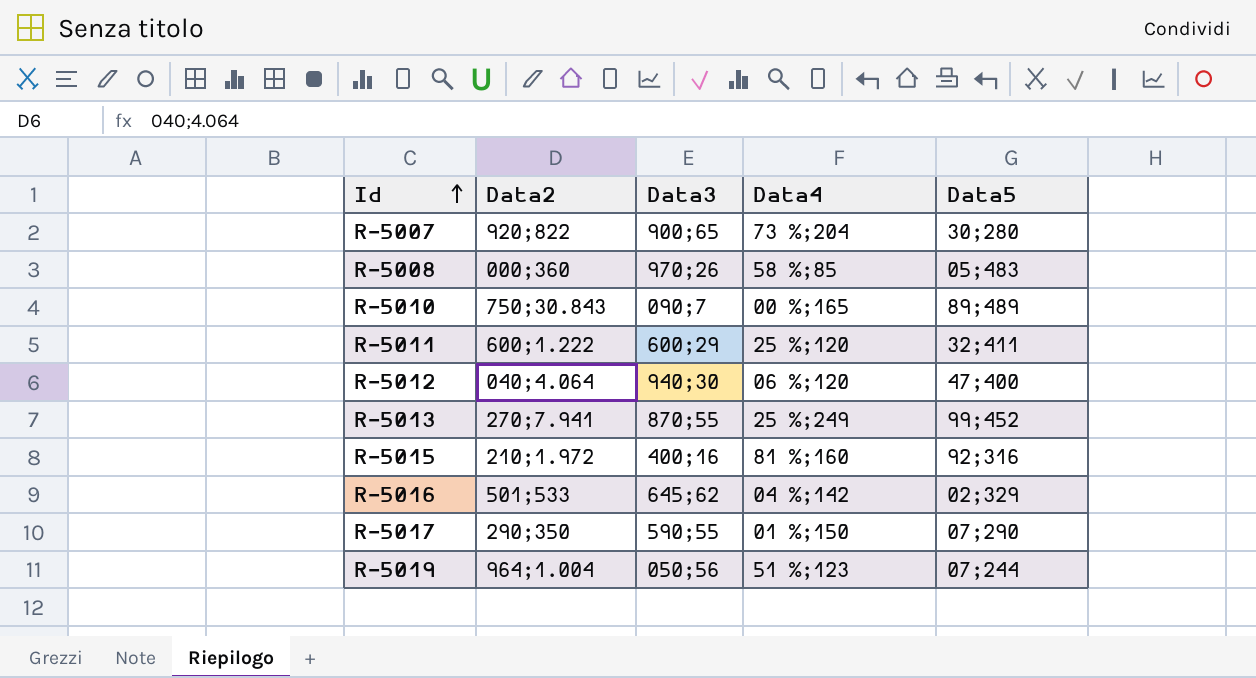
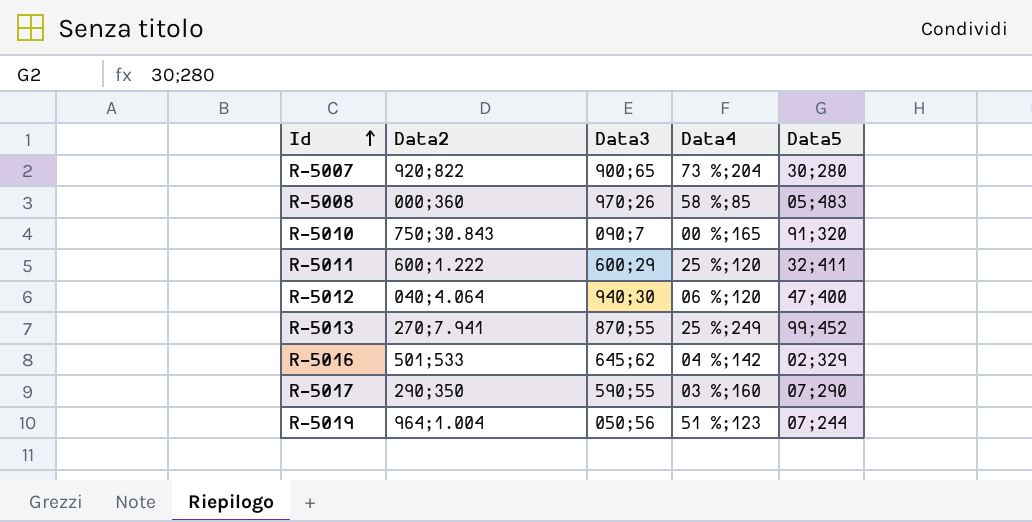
row R-5015: 210;1.972 | 400;16 | 81 %;160 | 92;316 -> none
R-5010 | Data5: 89;489 -> 91;320
R-5017 | Data4: 01 %;150 -> 03 %;160

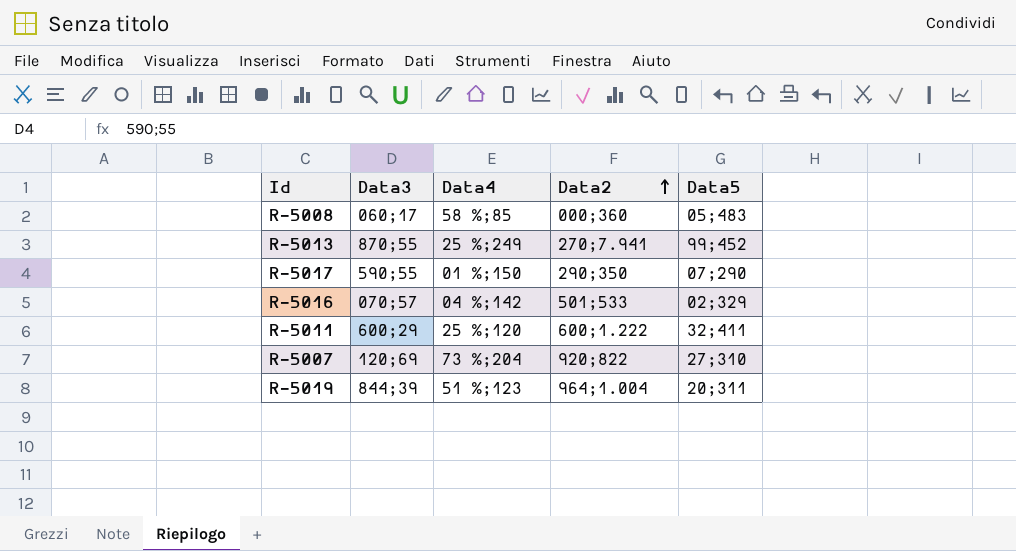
row order: Id ascending -> Data2 ascending
column Data2 | position: 2 -> 4
row R-5010: 750;30.843 | 090;7 | 00 %;165 | 91;320 -> none
row R-5012: 040;4.064 | 940;30 | 06 %;120 | 47;400 -> none
R-5008 | Data3: 970;26 -> 060;17
R-5017 | Data4: 03 %;160 -> 01 %;150
R-5016 | Data3: 645;62 -> 070;57
R-5007 | Data3: 900;65 -> 120;69
R-5007 | Data5: 30;280 -> 27;310
R-5019 | Data3: 050;56 -> 844;39
R-5019 | Data5: 07;244 -> 20;311

